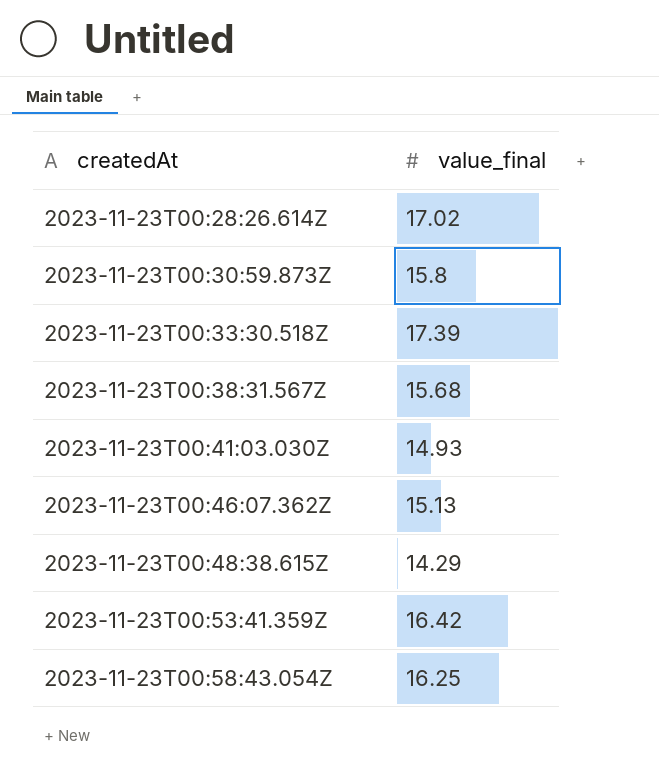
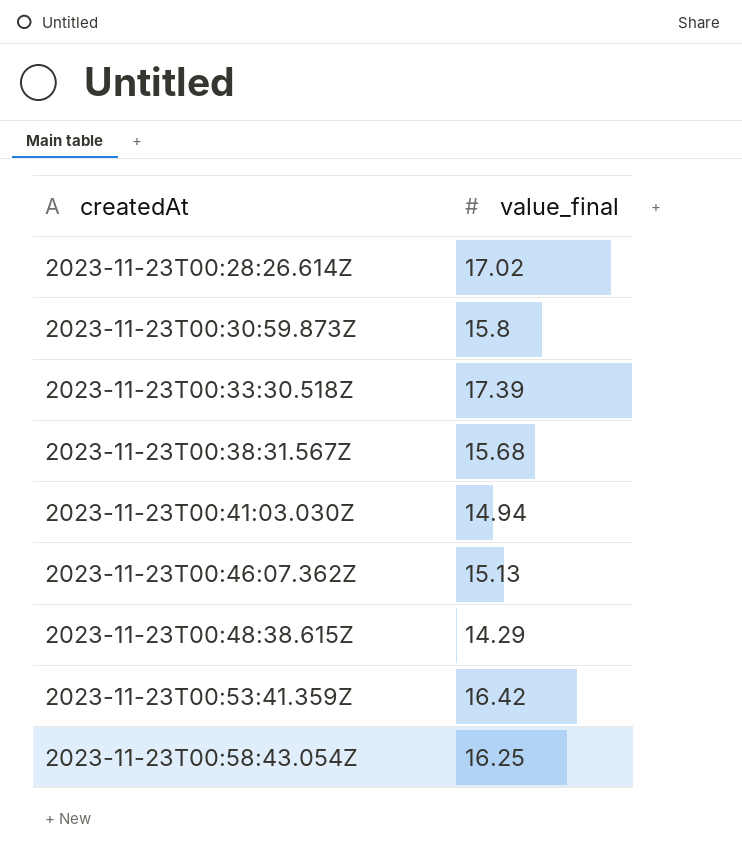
2023-11-23T00:41:03.030Z | value_final: 14.93 -> 14.94

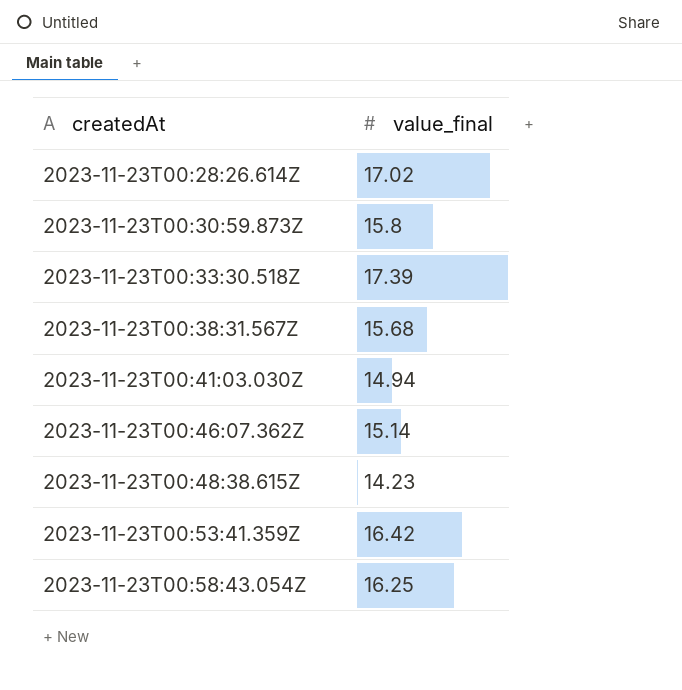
2023-11-23T00:46:07.362Z | value_final: 15.13 -> 15.14
2023-11-23T00:48:38.615Z | value_final: 14.29 -> 14.23

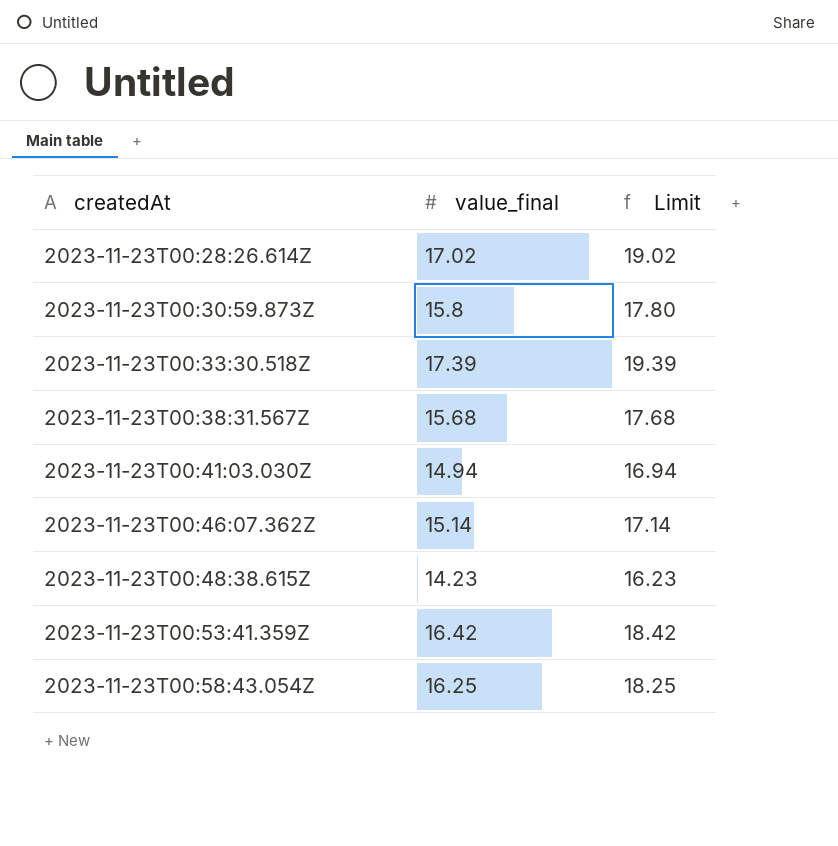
column Limit | formula: none -> [value_final] + 2

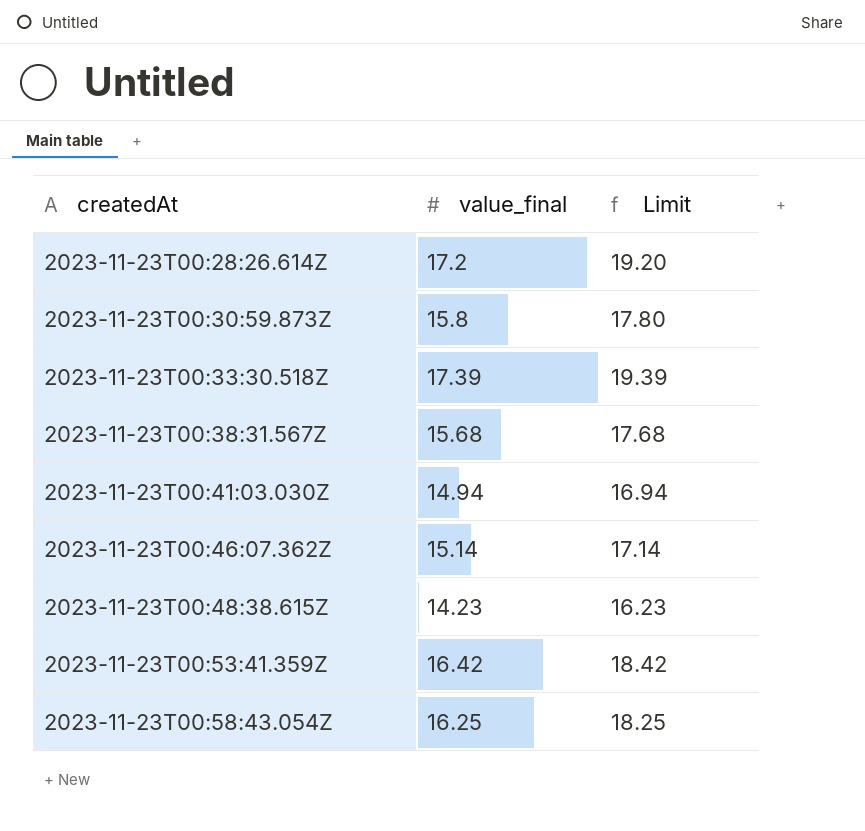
2023-11-23T00:28:26.614Z | value_final: 17.02 -> 17.2
2023-11-23T00:28:26.614Z | Limit: 19.02 -> 19.20

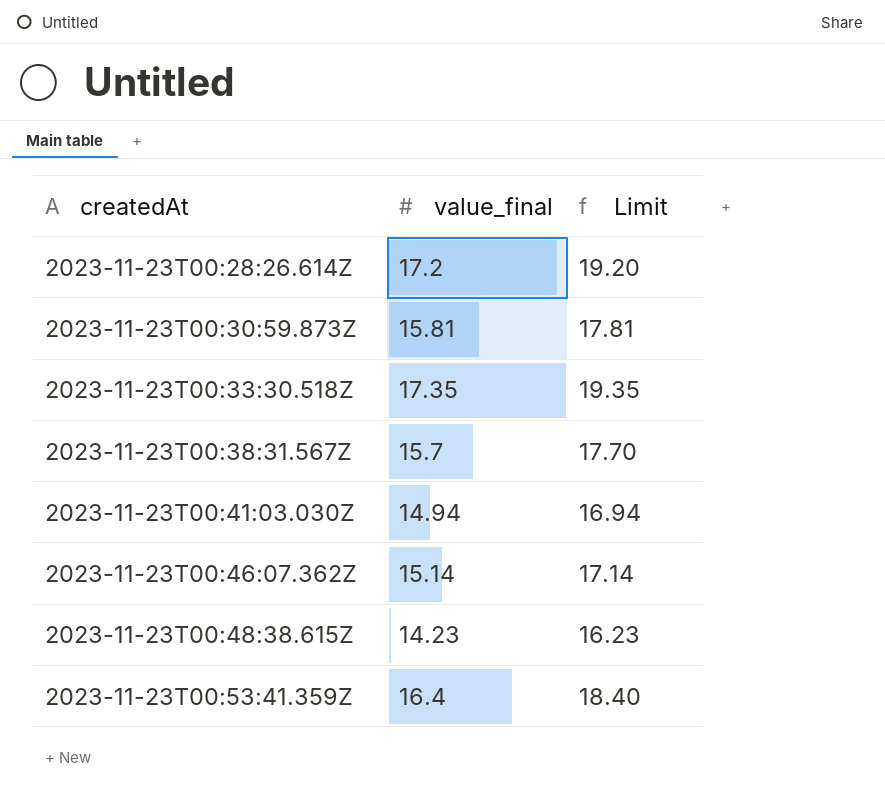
row 2023-11-23T00:58:43.054Z: 16.25 | 18.25 -> none
2023-11-23T00:30:59.873Z | value_final: 15.8 -> 15.81
2023-11-23T00:30:59.873Z | Limit: 17.80 -> 17.81
2023-11-23T00:33:30.518Z | value_final: 17.39 -> 17.35
2023-11-23T00:33:30.518Z | Limit: 19.39 -> 19.35
2023-11-23T00:38:31.567Z | value_final: 15.68 -> 15.7
2023-11-23T00:38:31.567Z | Limit: 17.68 -> 17.70
2023-11-23T00:53:41.359Z | value_final: 16.42 -> 16.4
2023-11-23T00:53:41.359Z | Limit: 18.42 -> 18.40

